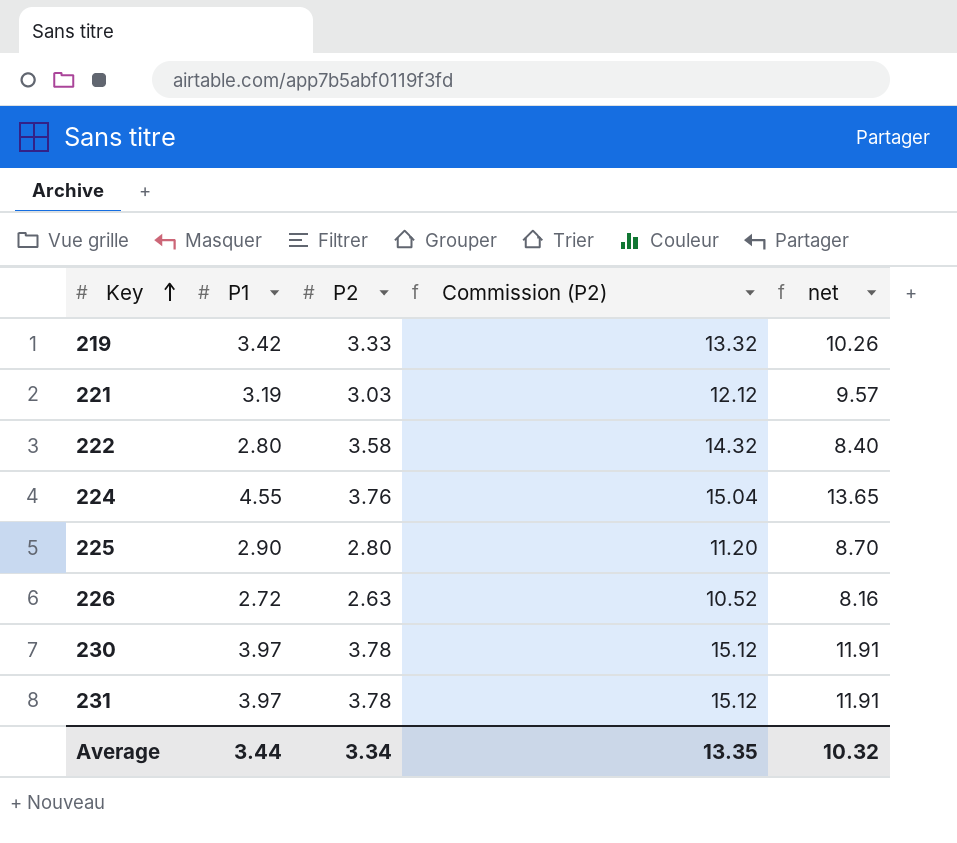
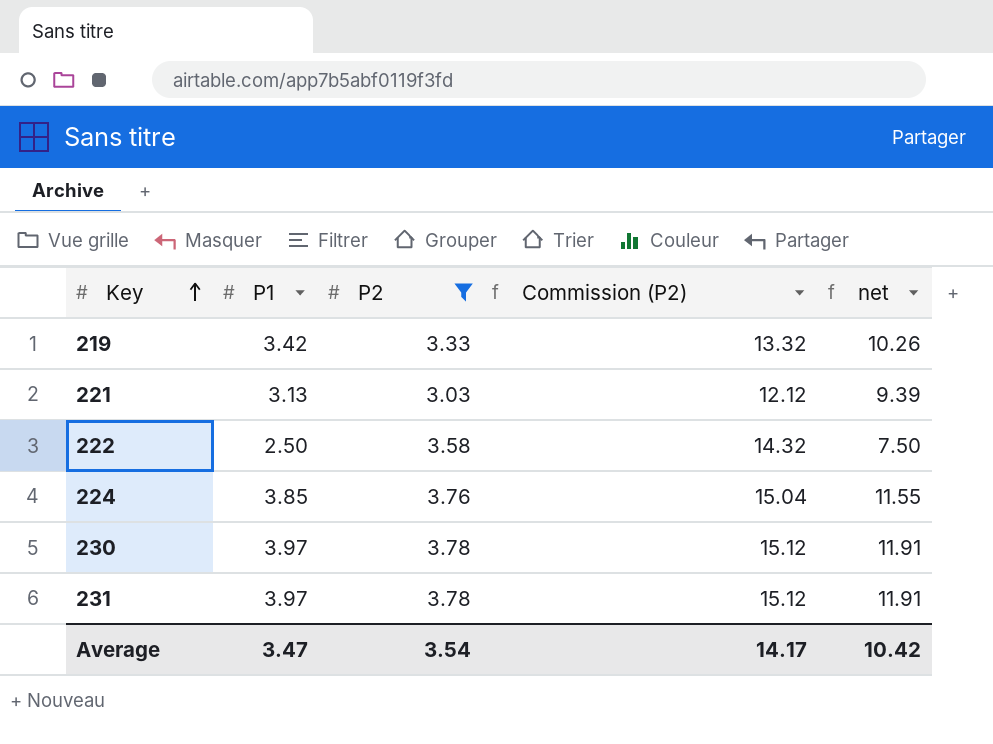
filter: none -> P2 >= 3.03
221 | P1: 3.19 -> 3.13
221 | net: 9.57 -> 9.39
222 | P1: 2.80 -> 2.50
222 | net: 8.40 -> 7.50
224 | P1: 4.55 -> 3.85
224 | net: 13.65 -> 11.55
Average | P1: 3.44 -> 3.47
Average | P2: 3.34 -> 3.54
Average | Commission (P2): 13.35 -> 14.17
Average | net: 10.32 -> 10.42

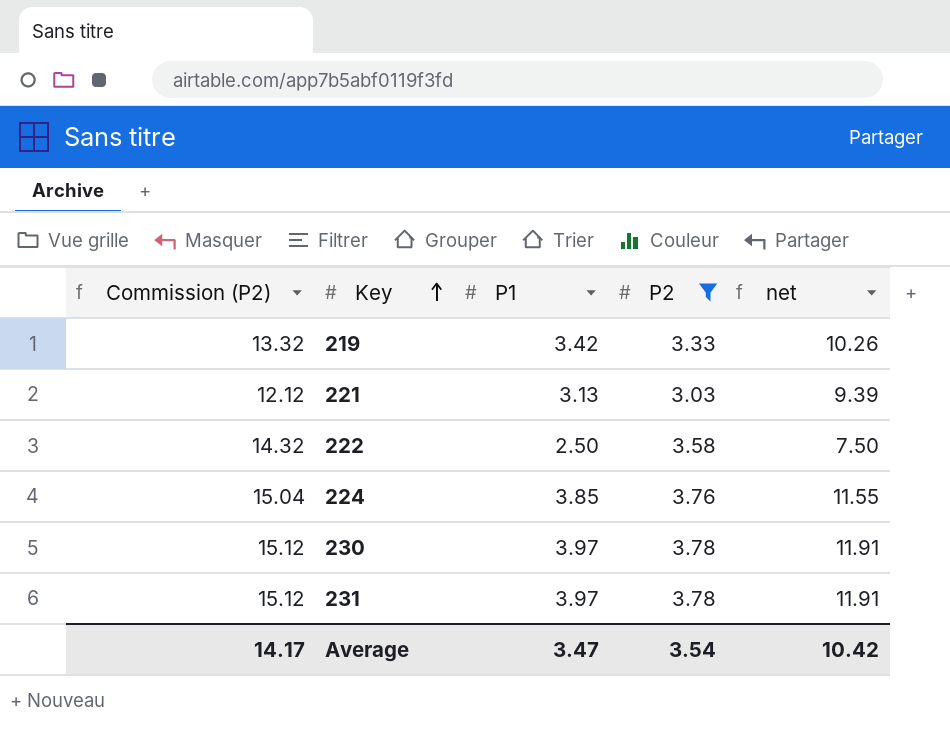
column Commission (P2) | position: 4 -> 1

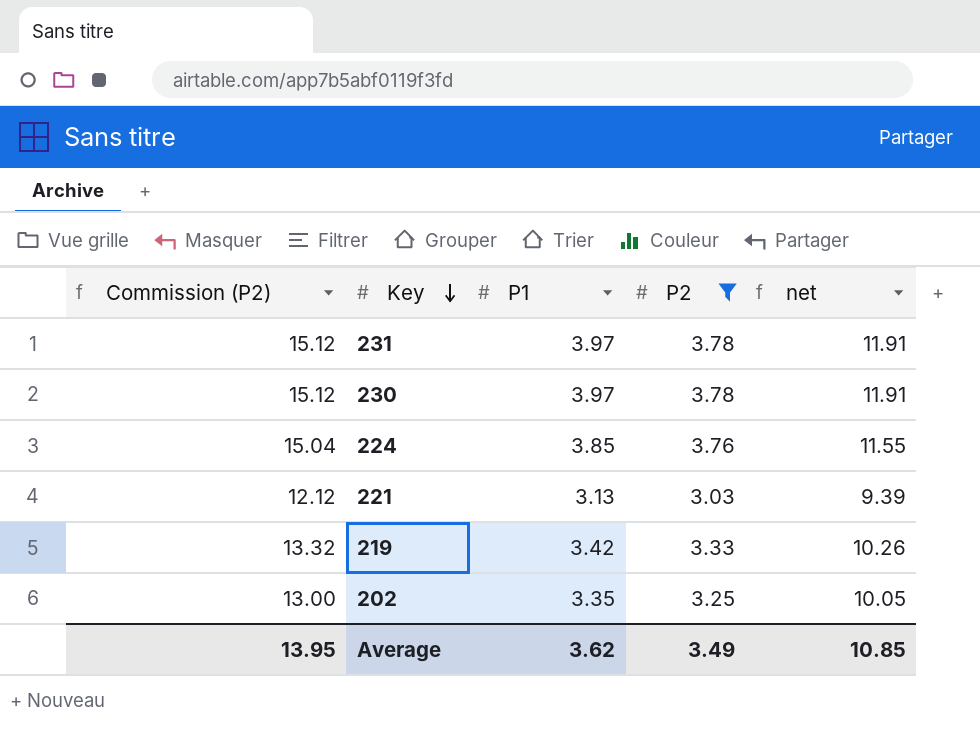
row order: Key ascending -> Key descending
row 222: 14.32 | 2.50 | 3.58 | 7.50 -> none
row 202: none -> 13.00 | 3.35 | 3.25 | 10.05
Average | Commission (P2): 14.17 -> 13.95
Average | P1: 3.47 -> 3.62
Average | P2: 3.54 -> 3.49
Average | net: 10.42 -> 10.85

